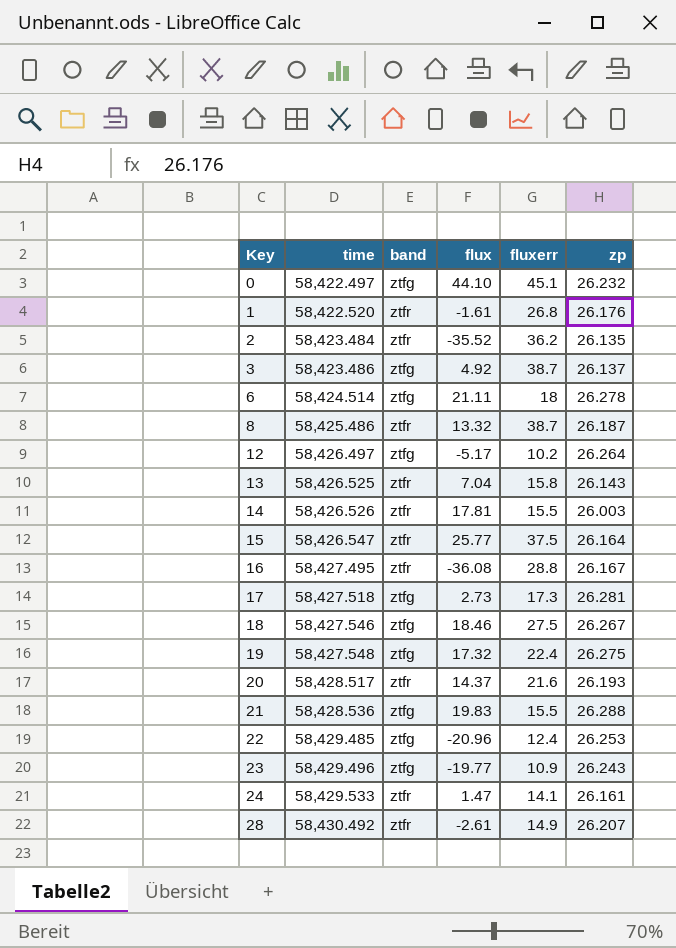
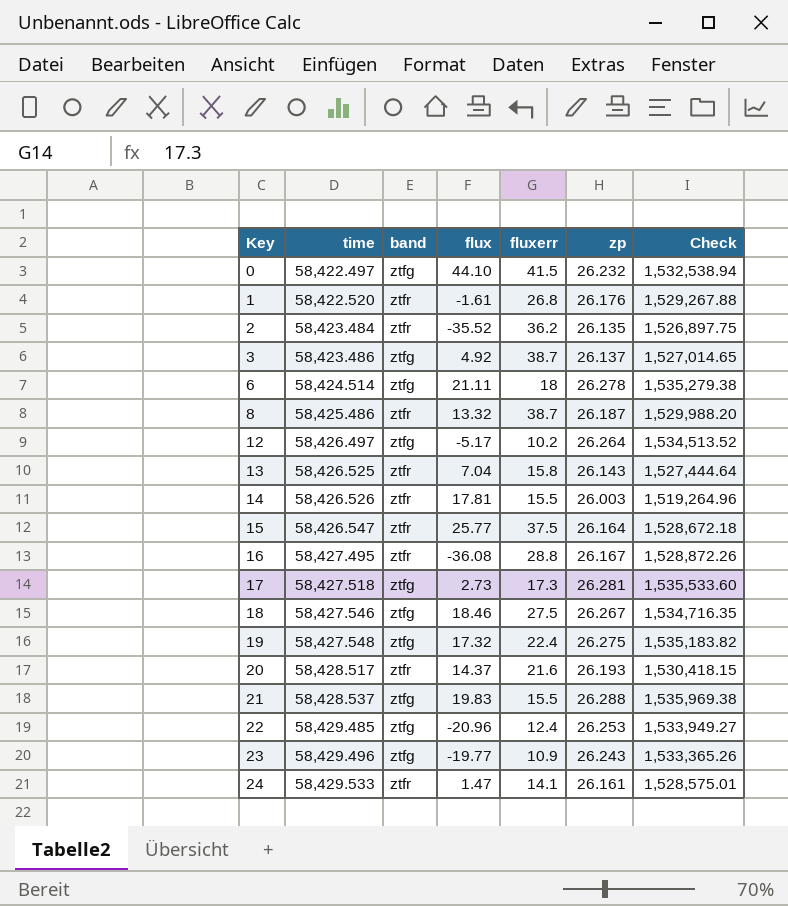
column Check | formula: none -> [time] * [zp]
row 28: 58,430.492 | ztfr | -2.61 | 14.9 | 26.207 -> none
0 | fluxerr: 45.1 -> 41.5
21 | time: 58,428.536 -> 58,428.537

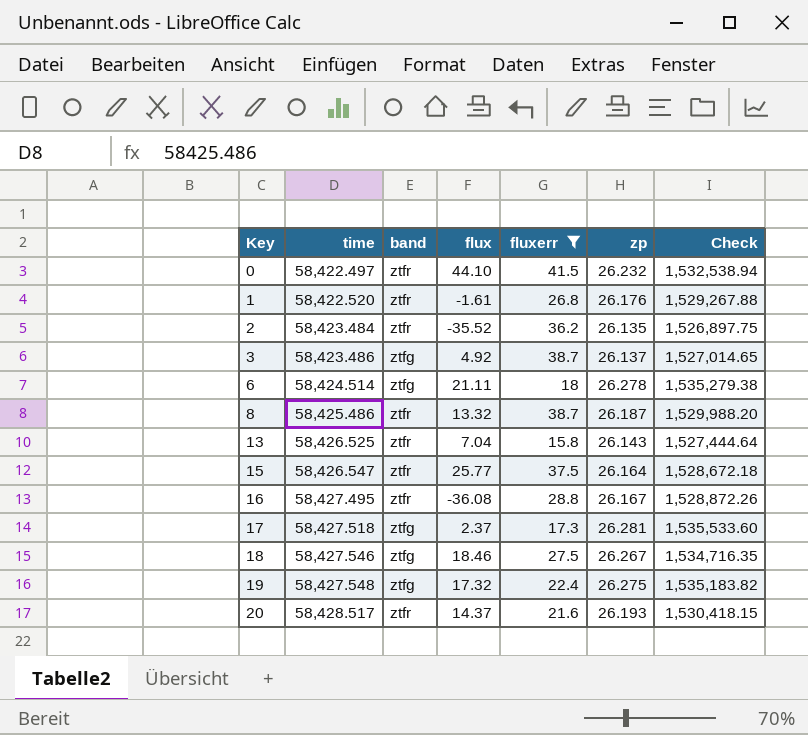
filter: none -> fluxerr >= 15.8
0 | band: ztfg -> ztfr
17 | flux: 2.73 -> 2.37

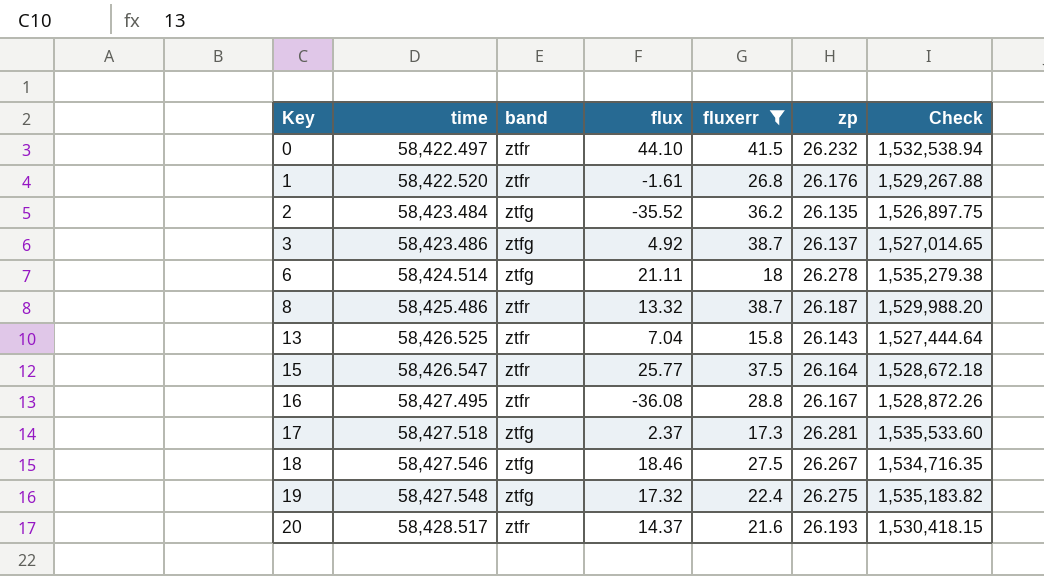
2 | band: ztfr -> ztfg

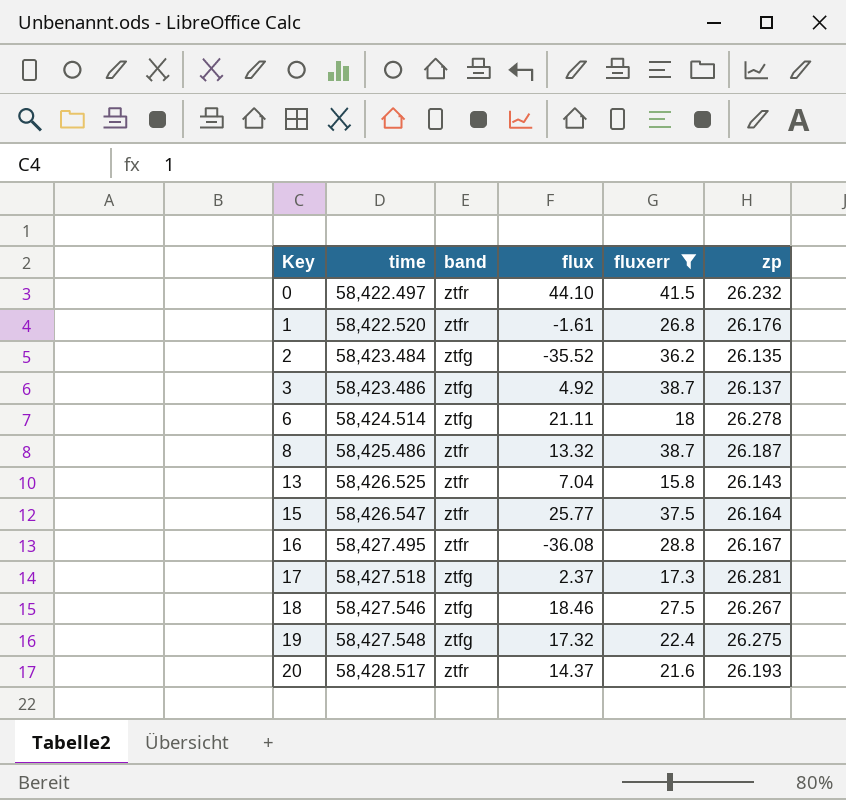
column Check | formula: [time] * [zp] -> none

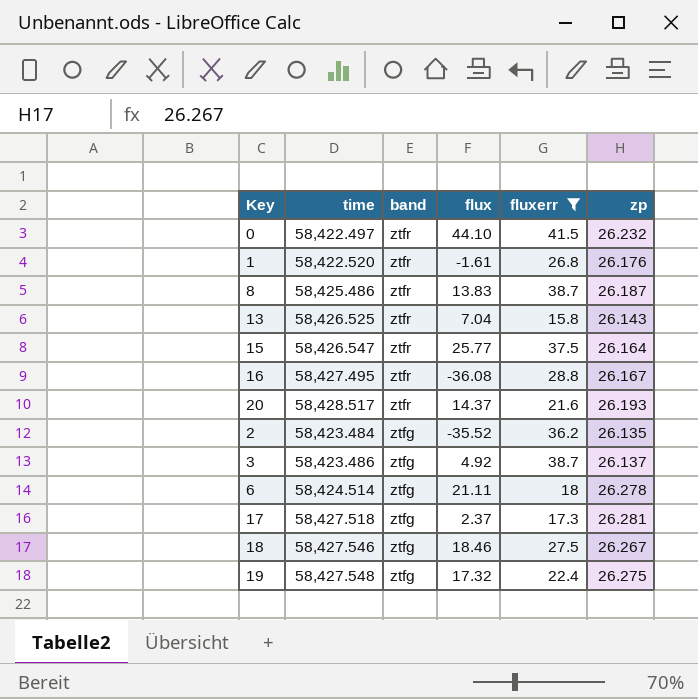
row order: Key ascending -> band descending
8 | flux: 13.32 -> 13.83

